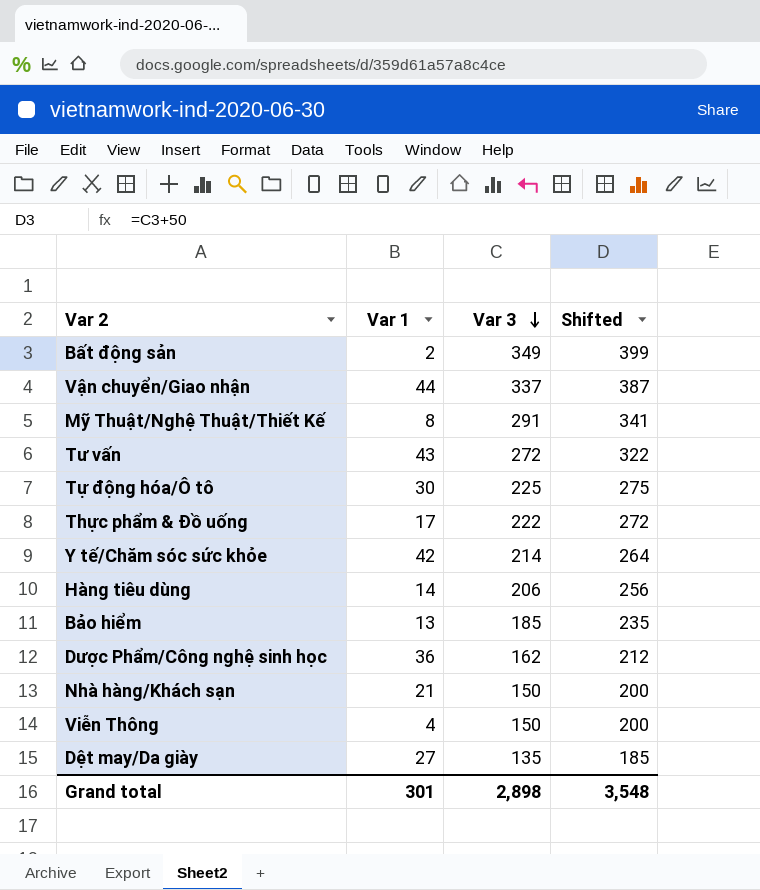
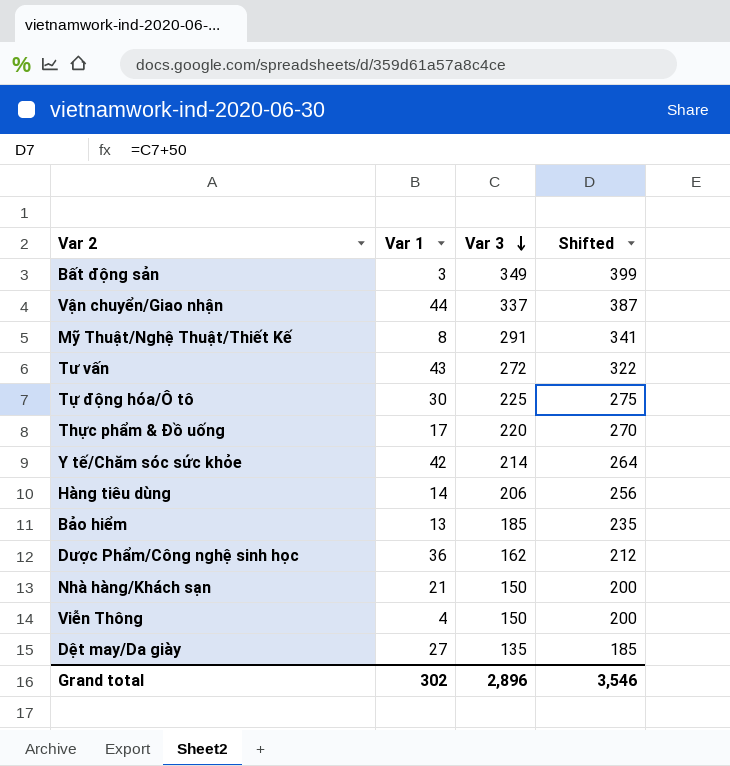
Bất động sản | Var 1: 2 -> 3
Thực phẩm & Đồ uống | Var 3: 222 -> 220
Thực phẩm & Đồ uống | Shifted: 272 -> 270
Grand total | Var 1: 301 -> 302
Grand total | Var 3: 2,898 -> 2,896
Grand total | Shifted: 3,548 -> 3,546

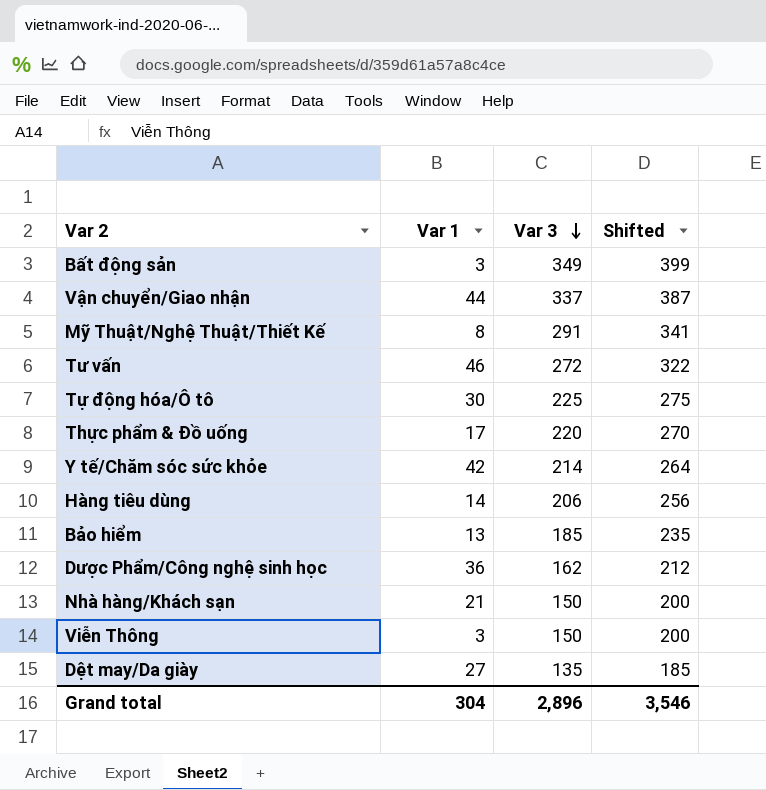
Tư vấn | Var 1: 43 -> 46
Viễn Thông | Var 1: 4 -> 3
Grand total | Var 1: 302 -> 304

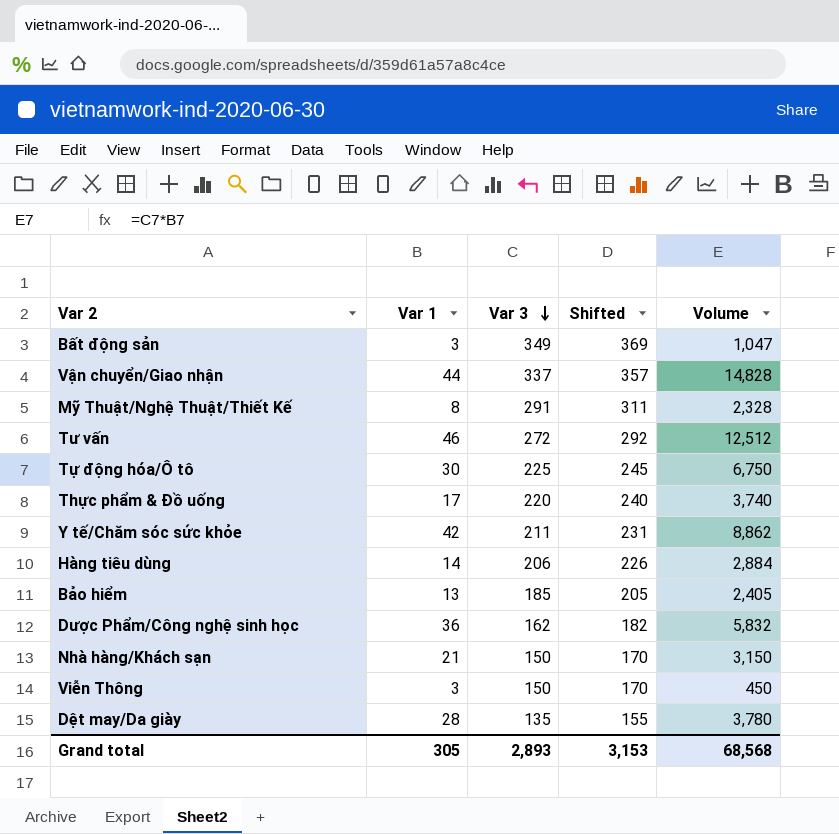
column Shifted | formula: [Var 3] + 50 -> [Var 3] + 20
column Volume | formula: none -> [Var 1] * [Var 3]
Y tế/Chăm sóc sức khỏe | Var 3: 214 -> 211
Dệt may/Da giày | Var 1: 27 -> 28
Grand total | Var 1: 304 -> 305
Grand total | Var 3: 2,896 -> 2,893
Grand total | Shifted: 3,546 -> 3,153

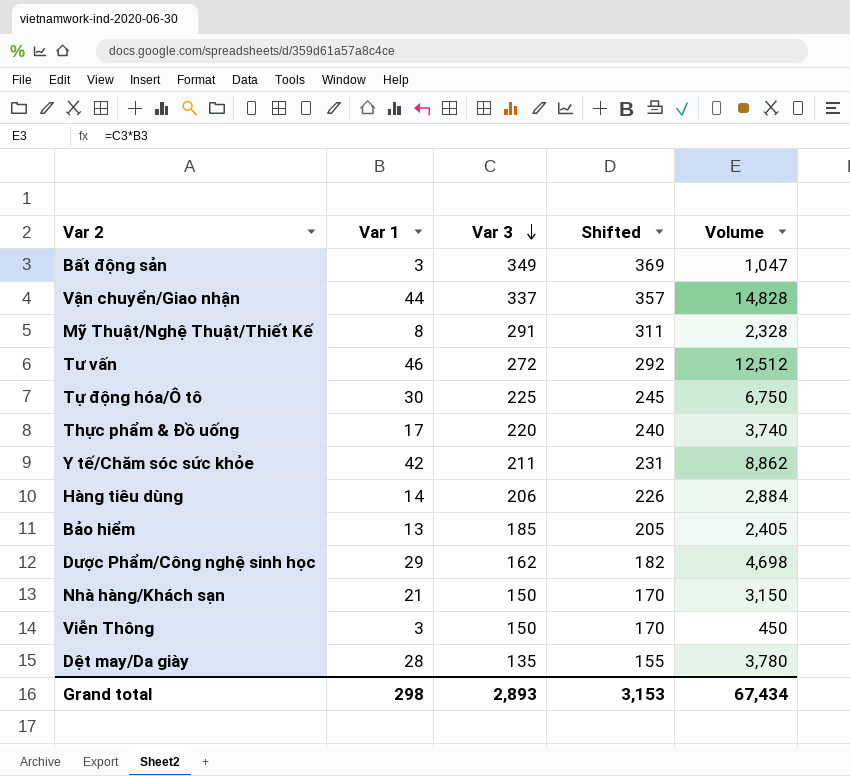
Dược Phẩm/Công nghệ sinh học | Var 1: 36 -> 29
Dược Phẩm/Công nghệ sinh học | Volume: 5,832 -> 4,698
Grand total | Var 1: 305 -> 298
Grand total | Volume: 68,568 -> 67,434

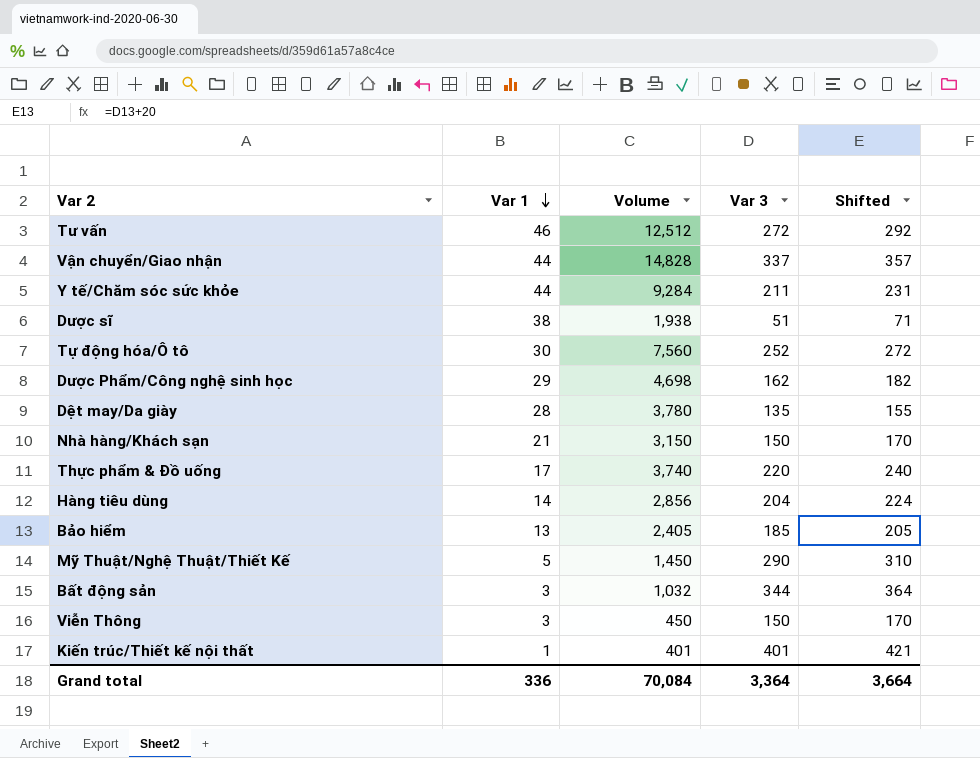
row order: Var 3 descending -> Var 1 descending
column Volume | position: 5 -> 3
Y tế/Chăm sóc sức khỏe | Var 1: 42 -> 44
Y tế/Chăm sóc sức khỏe | Volume: 8,862 -> 9,284
row Dược sĩ: none -> 38 | 1,938 | 51 | 71
Tự động hóa/Ô tô | Volume: 6,750 -> 7,560
Tự động hóa/Ô tô | Var 3: 225 -> 252
Tự động hóa/Ô tô | Shifted: 245 -> 272
Hàng tiêu dùng | Volume: 2,884 -> 2,856
Hàng tiêu dùng | Var 3: 206 -> 204
Hàng tiêu dùng | Shifted: 226 -> 224
Mỹ Thuật/Nghệ Thuật/Thiết Kế | Var 1: 8 -> 5
Mỹ Thuật/Nghệ Thuật/Thiết Kế | Volume: 2,328 -> 1,450
Mỹ Thuật/Nghệ Thuật/Thiết Kế | Var 3: 291 -> 290
Mỹ Thuật/Nghệ Thuật/Thiết Kế | Shifted: 311 -> 310
Bất động sản | Volume: 1,047 -> 1,032
Bất động sản | Var 3: 349 -> 344
Bất động sản | Shifted: 369 -> 364
row Kiến trúc/Thiết kế nội thất: none -> 1 | 401 | 401 | 421
Grand total | Var 1: 298 -> 336
Grand total | Volume: 67,434 -> 70,084
Grand total | Var 3: 2,893 -> 3,364
Grand total | Shifted: 3,153 -> 3,664

